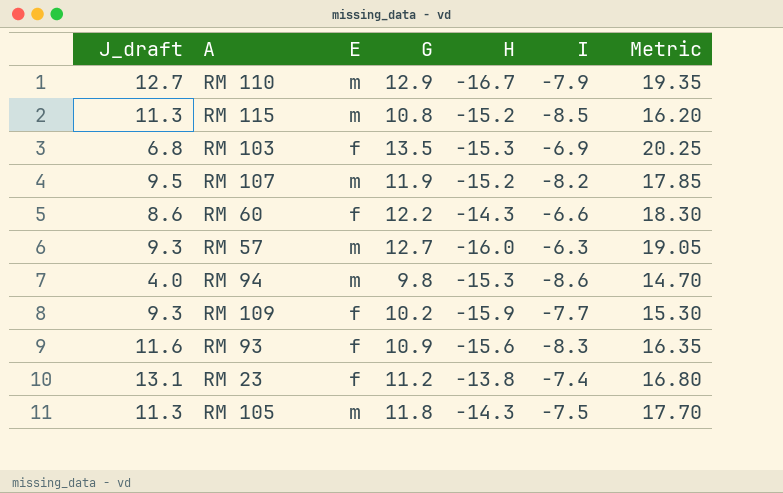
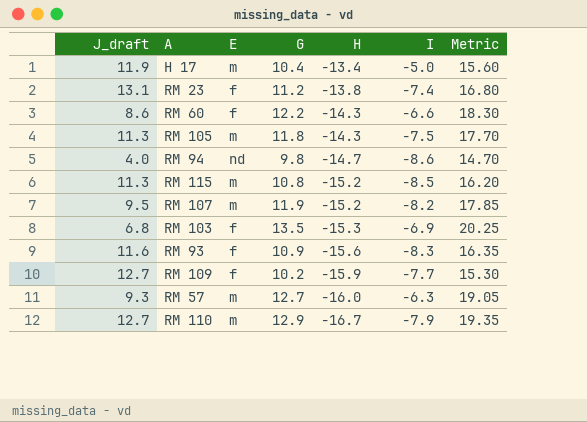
row order: none -> H descending
row H 17: none -> 11.9 | m | 10.4 | -13.4 | -5.0 | 15.60
RM 94 | E: m -> nd
RM 94 | H: -15.3 -> -14.7
RM 109 | J_draft: 9.3 -> 12.7

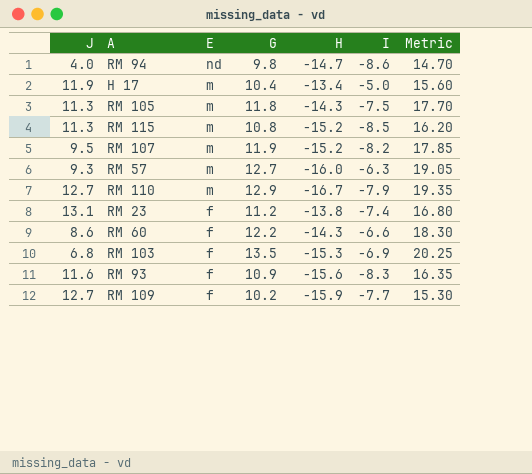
row order: H descending -> E descending
column name: J_draft -> J

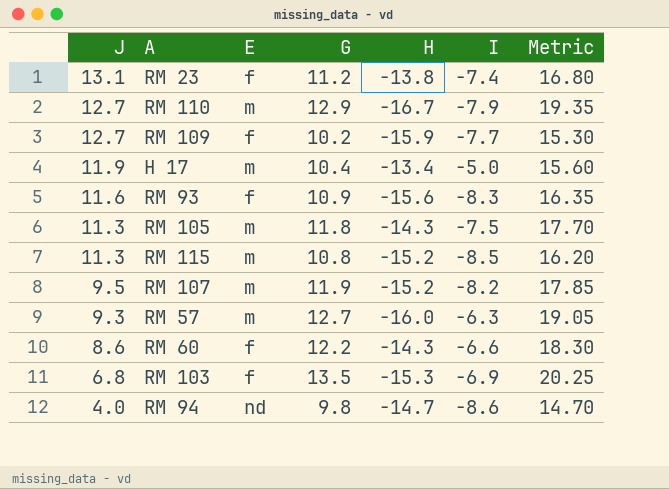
row order: E descending -> J descending

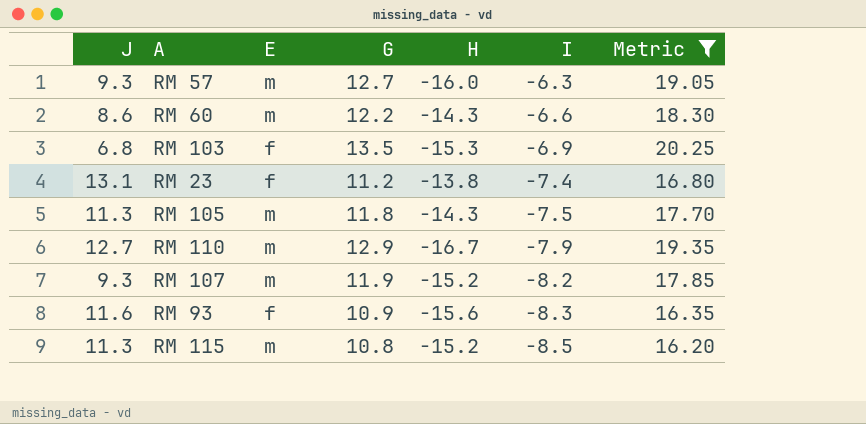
filter: none -> Metric >= 16.20
row order: J descending -> I descending
RM 60 | E: f -> m
RM 107 | J: 9.5 -> 9.3

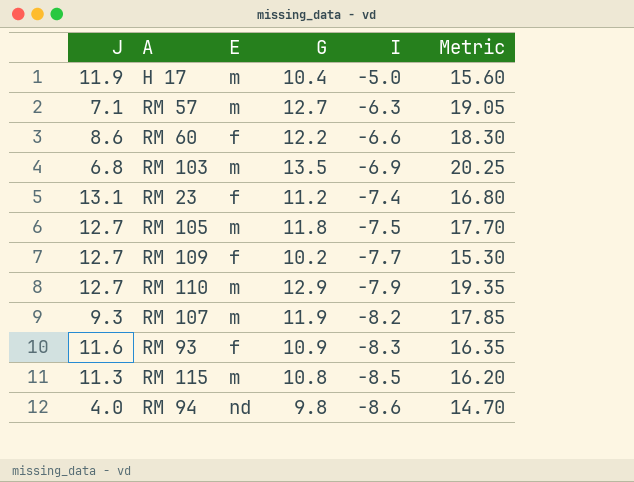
filter: Metric >= 16.20 -> none
column H | position: 5 -> none
RM 57 | J: 9.3 -> 7.1
RM 60 | E: m -> f
RM 103 | E: f -> m
RM 105 | J: 11.3 -> 12.7

